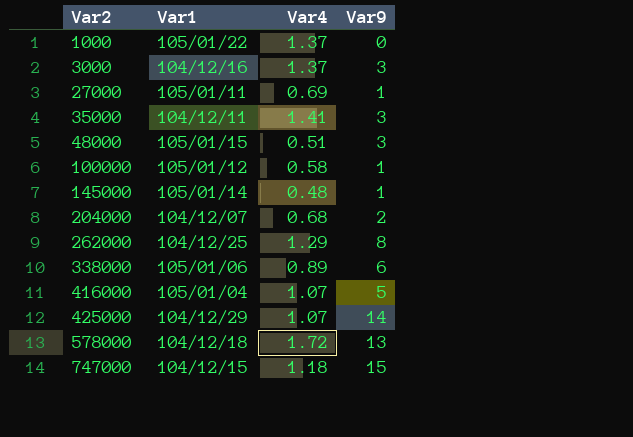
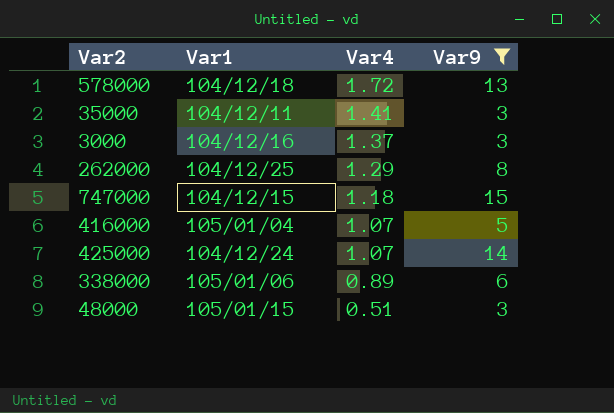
filter: none -> Var9 >= 3
row order: Var2 ascending -> Var4 descending
425000 | Var1: 104/12/29 -> 104/12/24

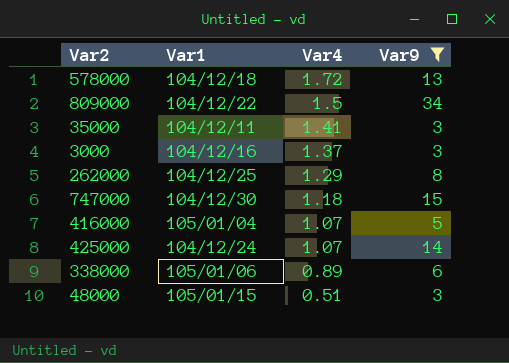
row 809000: none -> 104/12/22 | 1.5 | 34
747000 | Var1: 104/12/15 -> 104/12/30

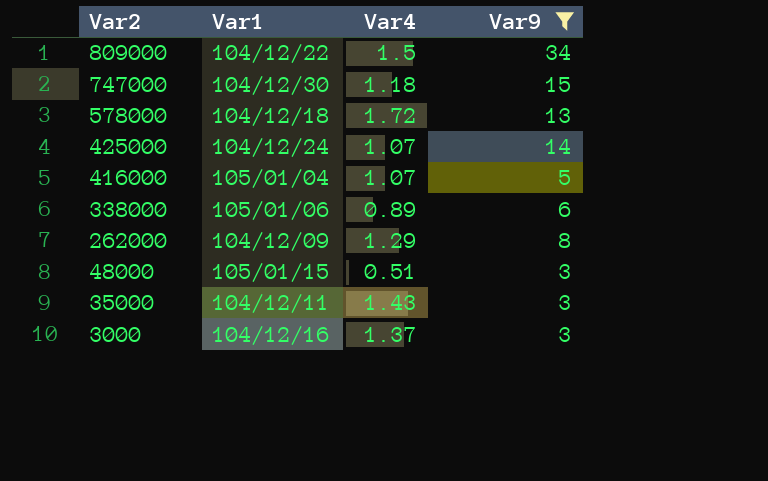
row order: Var4 descending -> Var2 descending
262000 | Var1: 104/12/25 -> 104/12/09
35000 | Var4: 1.41 -> 1.43

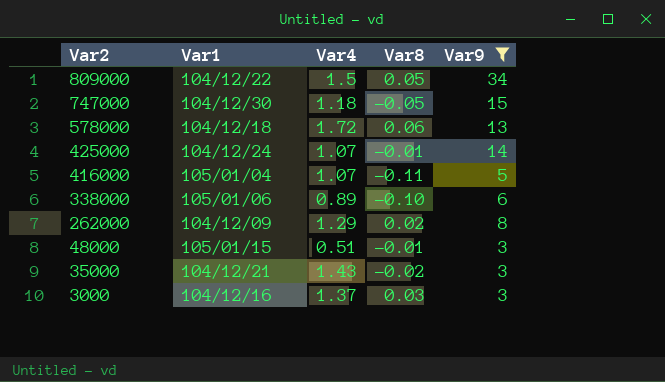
column Var8 | position: none -> 4
35000 | Var1: 104/12/11 -> 104/12/21

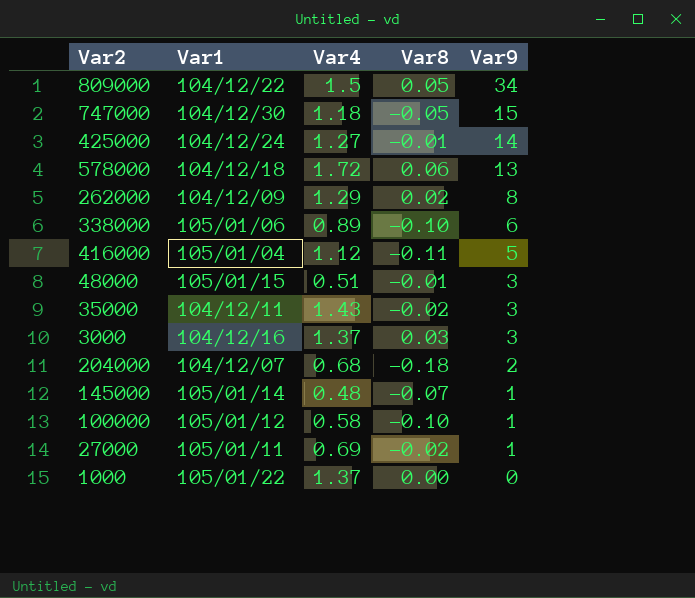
filter: Var9 >= 3 -> none
row order: Var2 descending -> Var9 descending
425000 | Var4: 1.07 -> 1.27
416000 | Var4: 1.07 -> 1.12
35000 | Var1: 104/12/21 -> 104/12/11

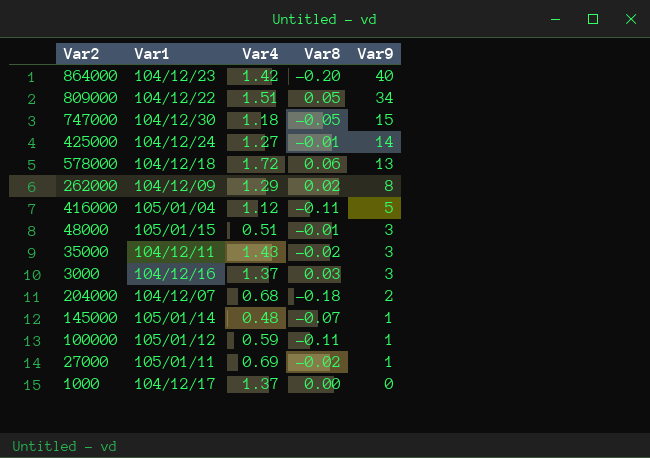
row 338000: 105/01/06 | 0.89 | -0.10 | 6 -> none
row 864000: none -> 104/12/23 | 1.42 | -0.20 | 40
809000 | Var4: 1.5 -> 1.51
100000 | Var4: 0.58 -> 0.59
100000 | Var8: -0.10 -> -0.11
1000 | Var1: 105/01/22 -> 104/12/17

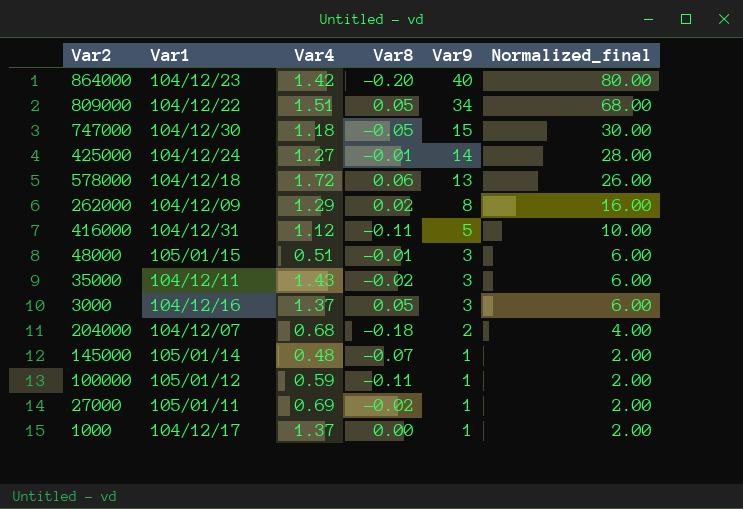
column Normalized_final | formula: none -> [Var9] * 2
416000 | Var1: 105/01/04 -> 104/12/31
3000 | Var8: 0.03 -> 0.05
1000 | Var9: 0 -> 1

